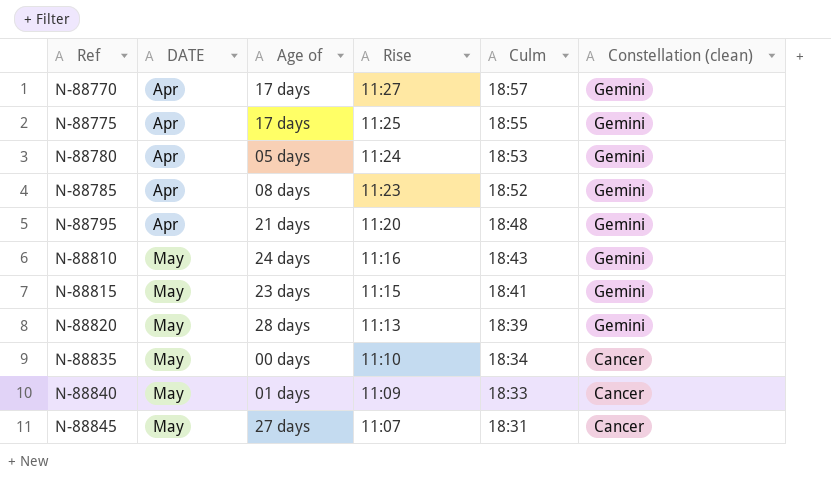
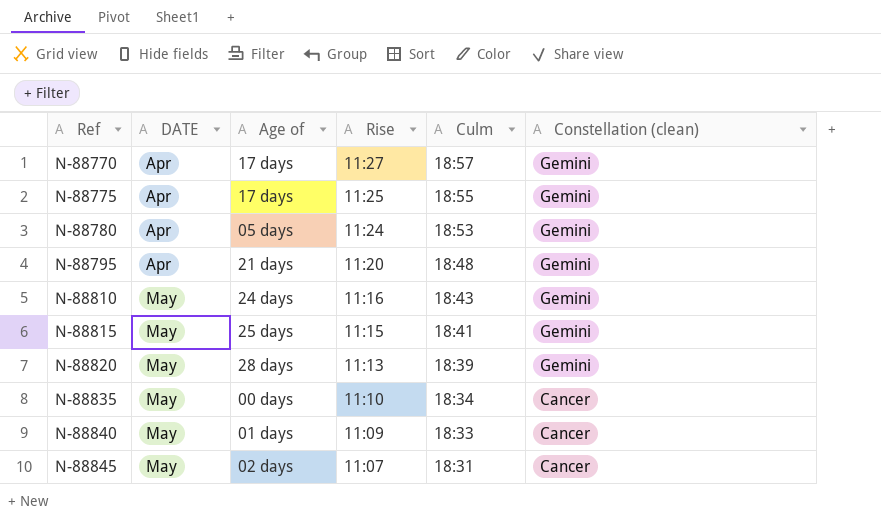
row N-88785: Apr | 08 days | 11:23 | 18:52 | Gemini -> none
N-88815 | Age of: 23 days -> 25 days
N-88845 | Age of: 27 days -> 02 days

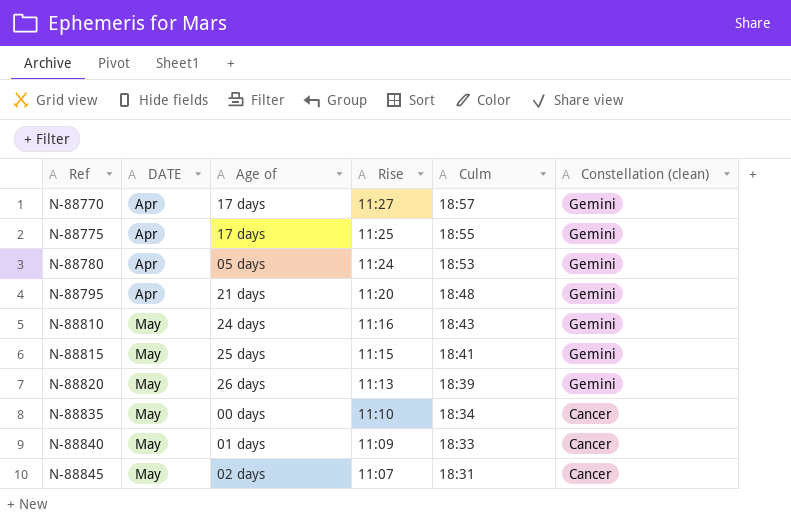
N-88820 | Age of: 28 days -> 26 days

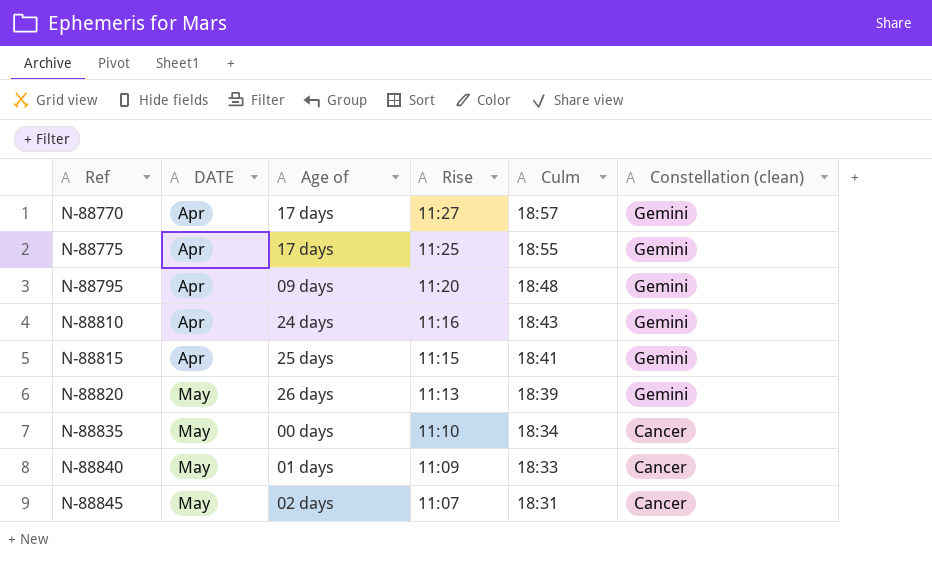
row N-88780: Apr | 05 days | 11:24 | 18:53 | Gemini -> none
N-88795 | Age of: 21 days -> 09 days
N-88810 | DATE: May -> Apr
N-88815 | DATE: May -> Apr

